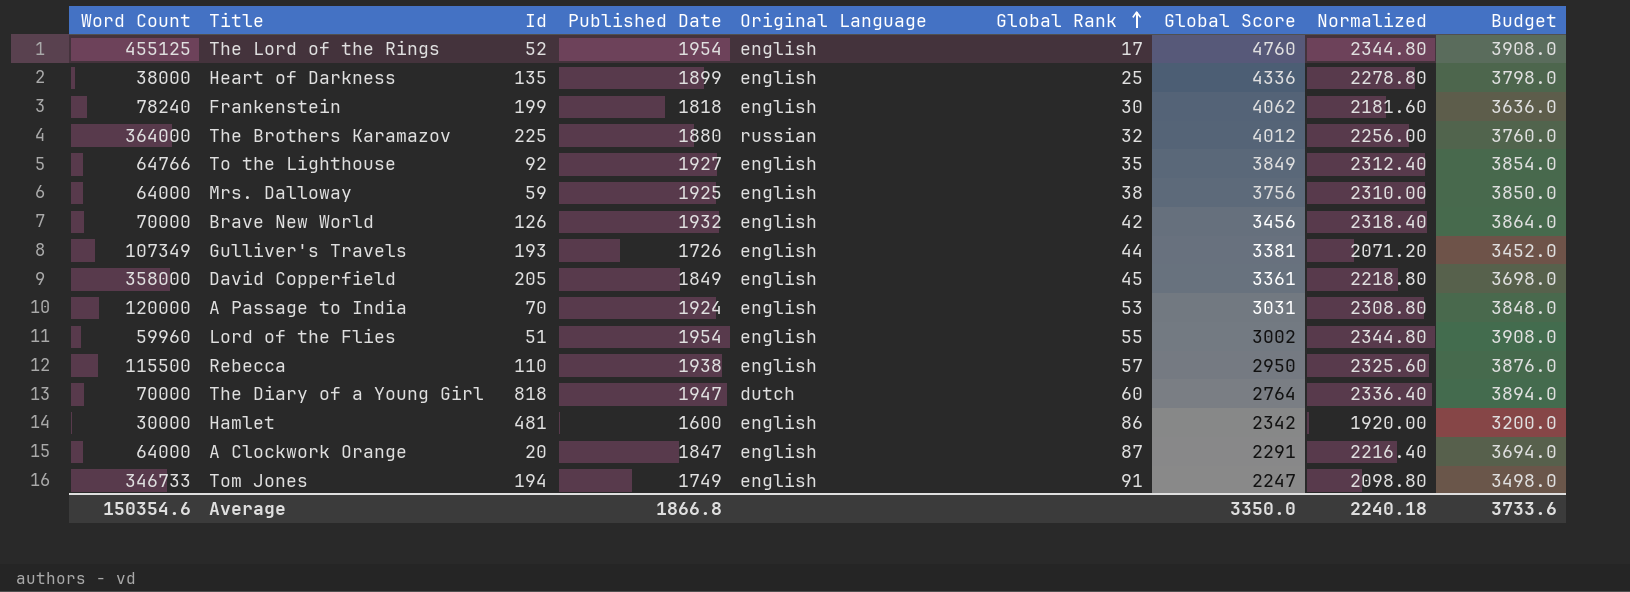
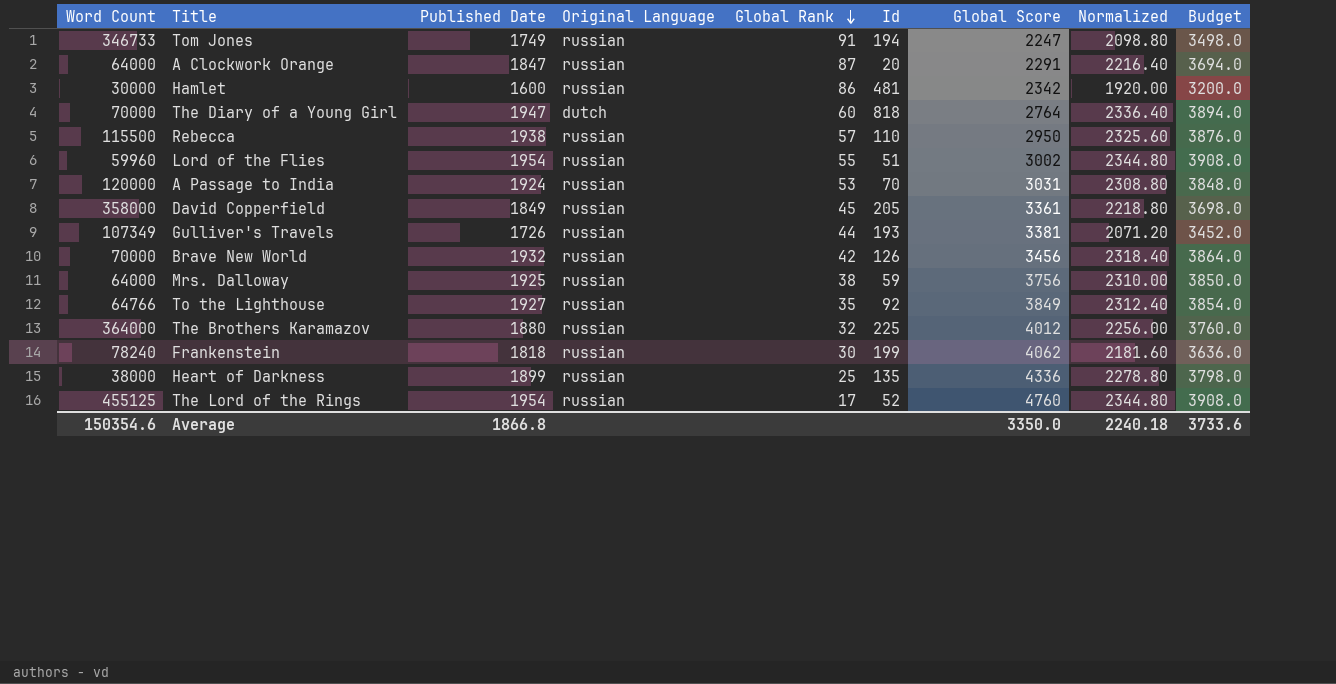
row order: Global Rank ascending -> Global Rank descending
column Id | position: 3 -> 6
Tom Jones | Original Language: english -> russian
A Clockwork Orange | Original Language: english -> russian
Hamlet | Original Language: english -> russian
Rebecca | Original Language: english -> russian
Lord of the Flies | Original Language: english -> russian
A Passage to India | Original Language: english -> russian
David Copperfield | Original Language: english -> russian
Gulliver's Travels | Original Language: english -> russian
Brave New World | Original Language: english -> russian
Mrs. Dalloway | Original Language: english -> russian
To the Lighthouse | Original Language: english -> russian
Frankenstein | Original Language: english -> russian
Heart of Darkness | Original Language: english -> russian
The Lord of the Rings | Original Language: english -> russian

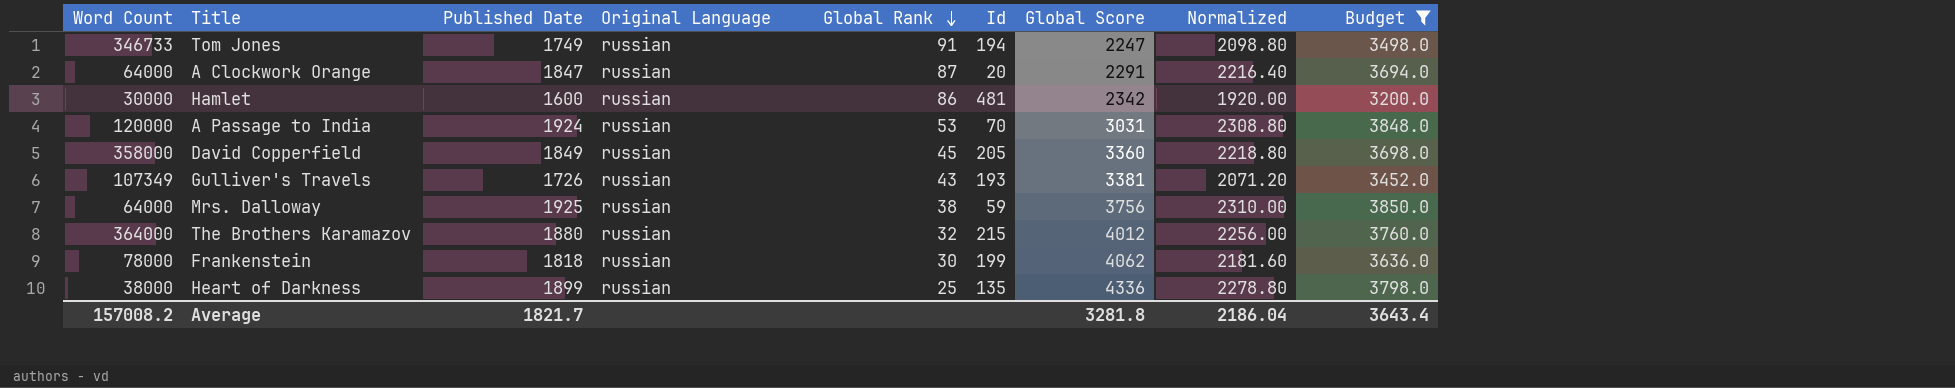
filter: none -> Budget <= 3850.0
David Copperfield | Global Score: 3361 -> 3360
Gulliver's Travels | Global Rank: 44 -> 43
The Brothers Karamazov | Id: 225 -> 215
Frankenstein | Word Count: 78240 -> 78000
Average | Word Count: 150354.6 -> 157008.2
Average | Published Date: 1866.8 -> 1821.7
Average | Global Score: 3350.0 -> 3281.8
Average | Normalized: 2240.18 -> 2186.04
Average | Budget: 3733.6 -> 3643.4

